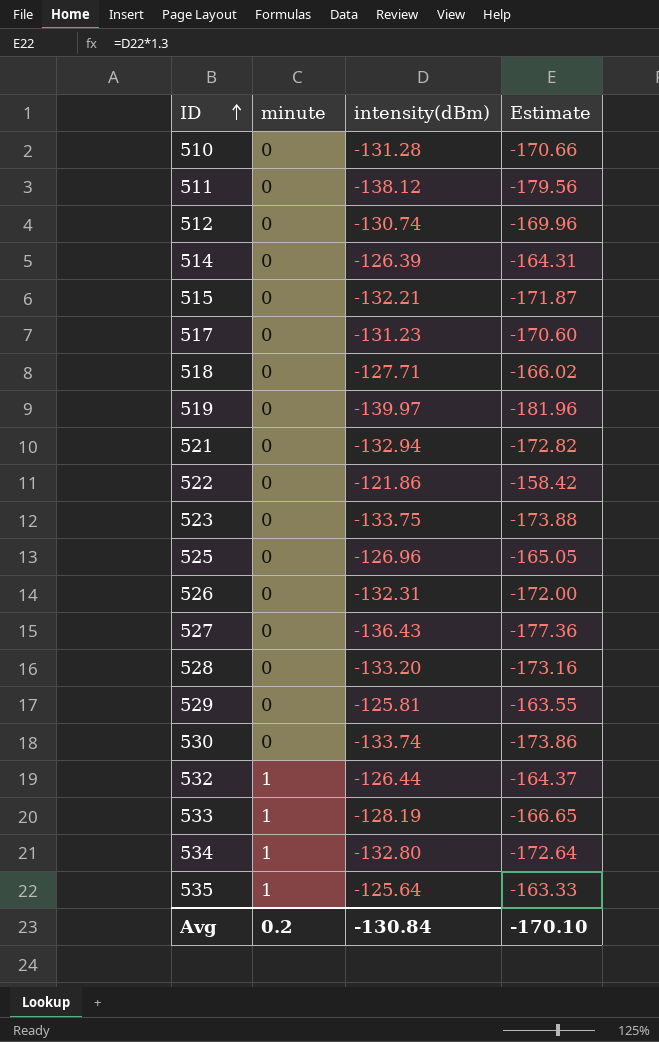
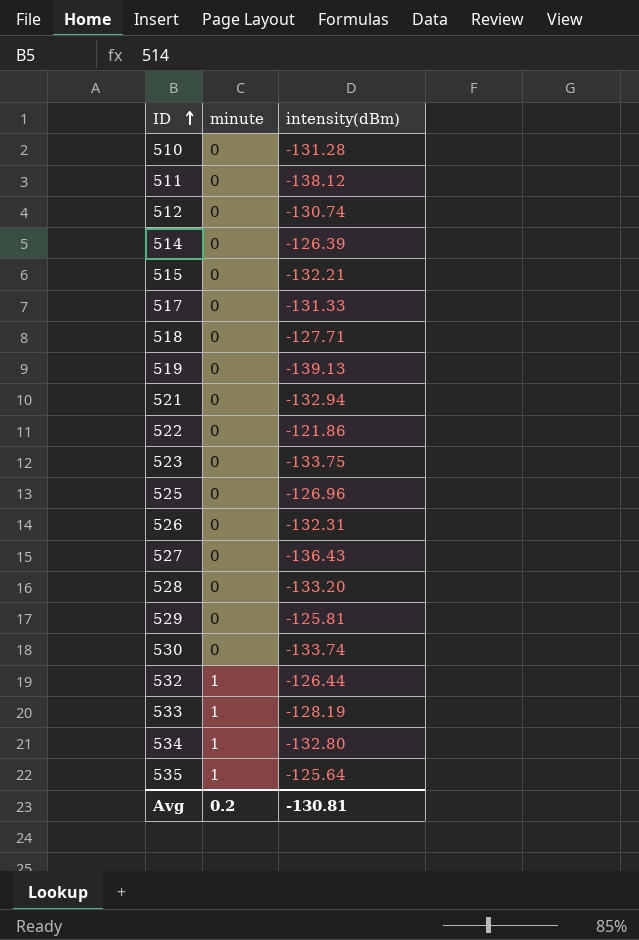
column Estimate | formula: [intensity(dBm)] * 1.3 -> none
517 | intensity(dBm): -131.23 -> -131.33
519 | intensity(dBm): -139.97 -> -139.13
Avg | intensity(dBm): -130.84 -> -130.81

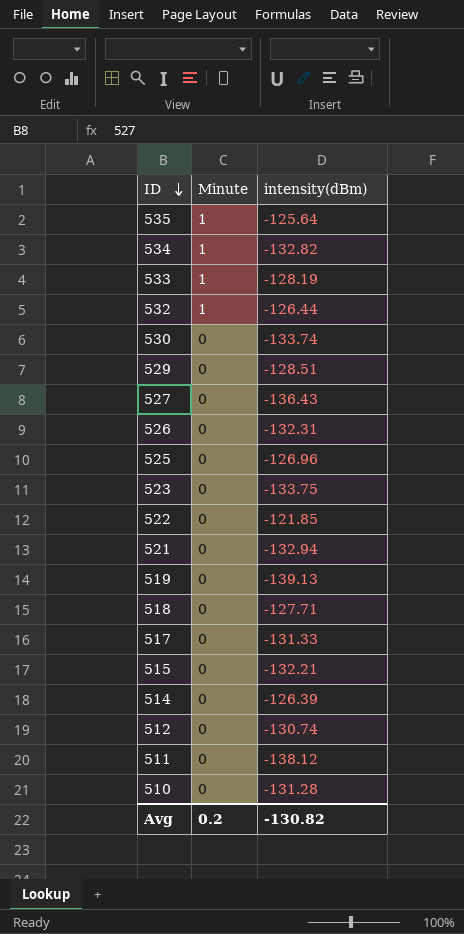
row order: ID ascending -> ID descending
column name: minute -> Minute
row 528: 0 | -133.20 -> none
534 | intensity(dBm): -132.80 -> -132.82
529 | intensity(dBm): -125.81 -> -128.51
522 | intensity(dBm): -121.86 -> -121.85
Avg | intensity(dBm): -130.81 -> -130.82

